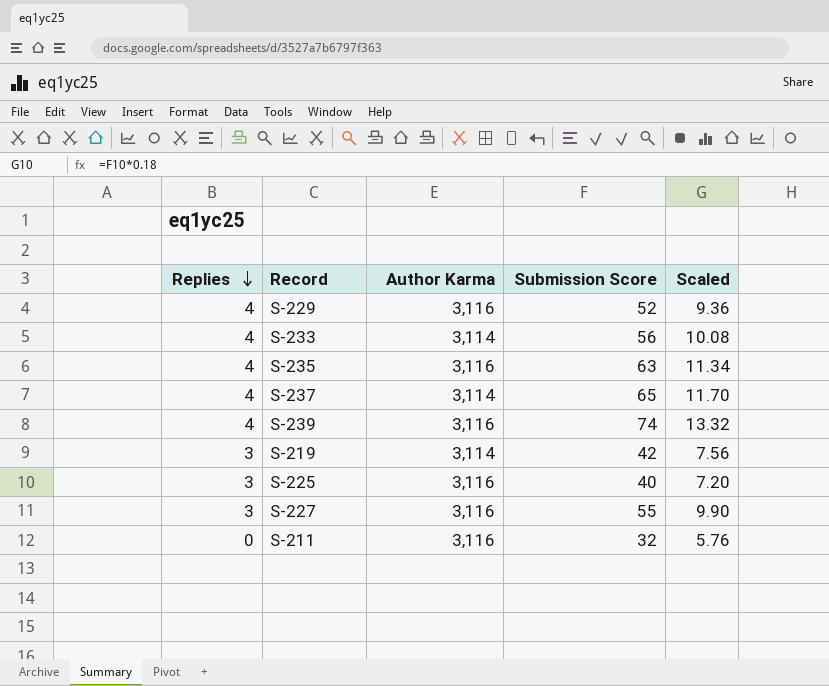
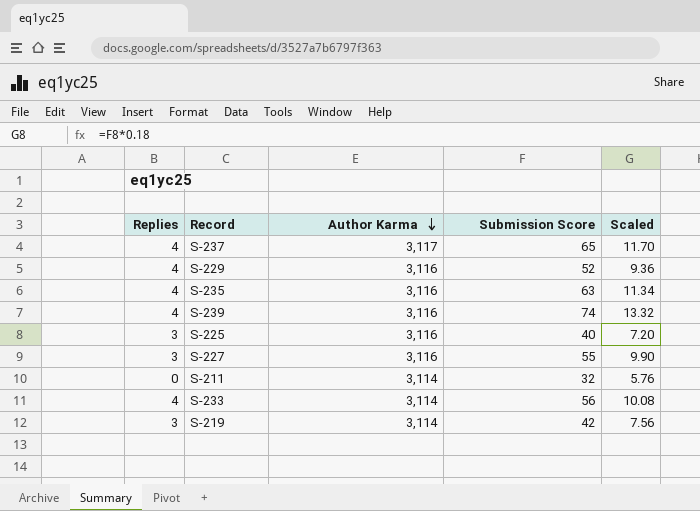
row order: Replies descending -> Author Karma descending
S-237 | Author Karma: 3,114 -> 3,117
S-211 | Author Karma: 3,116 -> 3,114

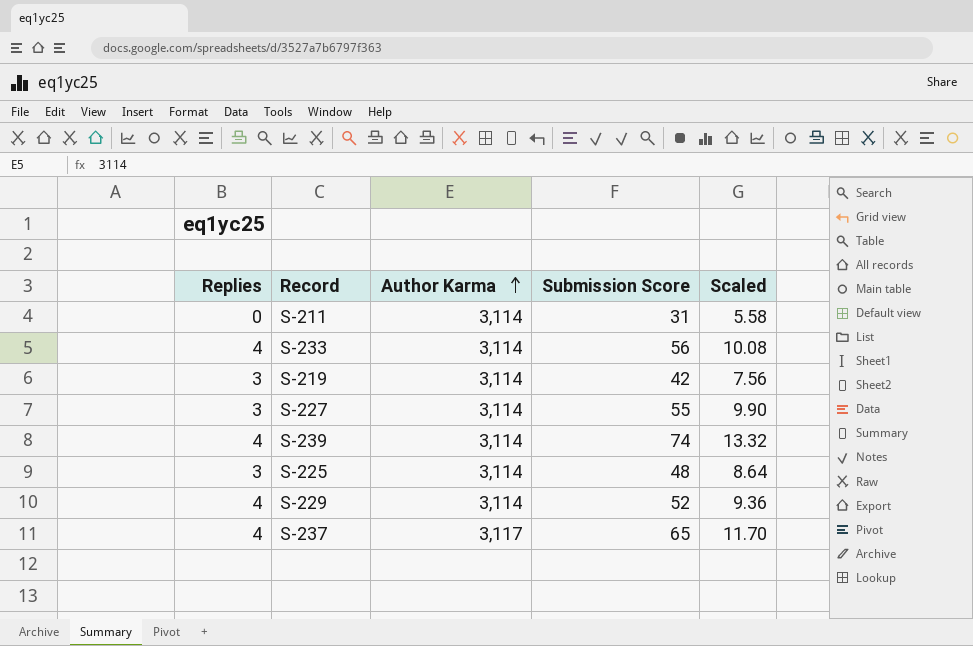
row order: Author Karma descending -> Author Karma ascending
row S-235: 4 | 3,116 | 63 | 11.34 -> none
S-211 | Submission Score: 32 -> 31
S-211 | Scaled: 5.76 -> 5.58
S-227 | Author Karma: 3,116 -> 3,114
S-239 | Author Karma: 3,116 -> 3,114
S-225 | Author Karma: 3,116 -> 3,114
S-225 | Submission Score: 40 -> 48
S-225 | Scaled: 7.20 -> 8.64
S-229 | Author Karma: 3,116 -> 3,114

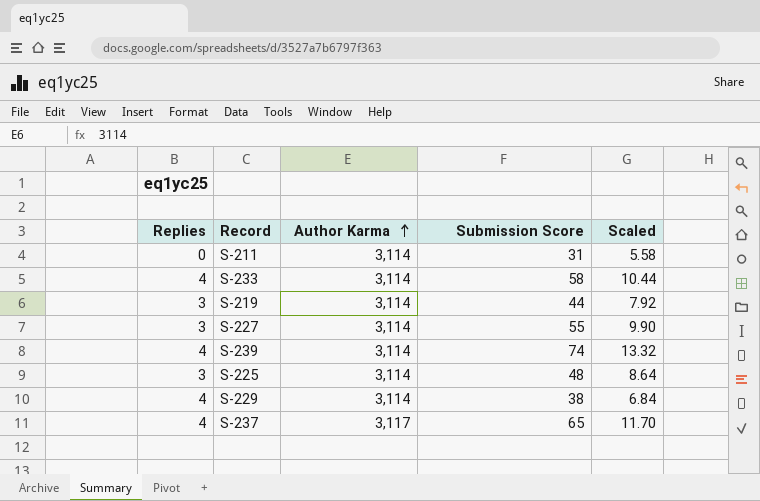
S-233 | Submission Score: 56 -> 58
S-233 | Scaled: 10.08 -> 10.44
S-219 | Submission Score: 42 -> 44
S-219 | Scaled: 7.56 -> 7.92
S-229 | Submission Score: 52 -> 38
S-229 | Scaled: 9.36 -> 6.84

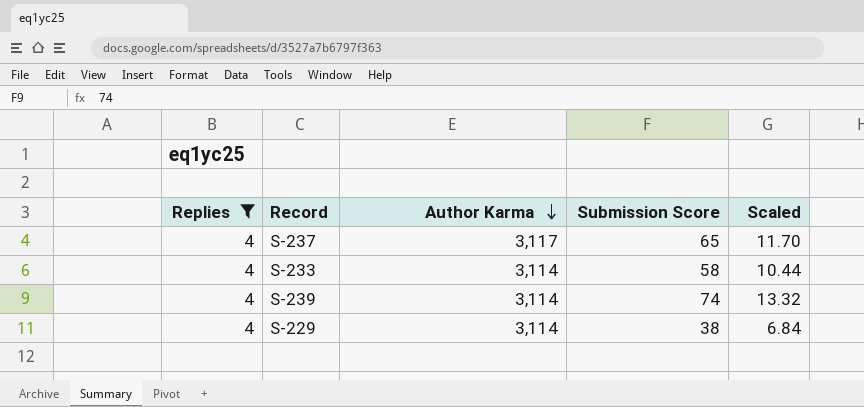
filter: none -> Replies = 4
row order: Author Karma ascending -> Author Karma descending

